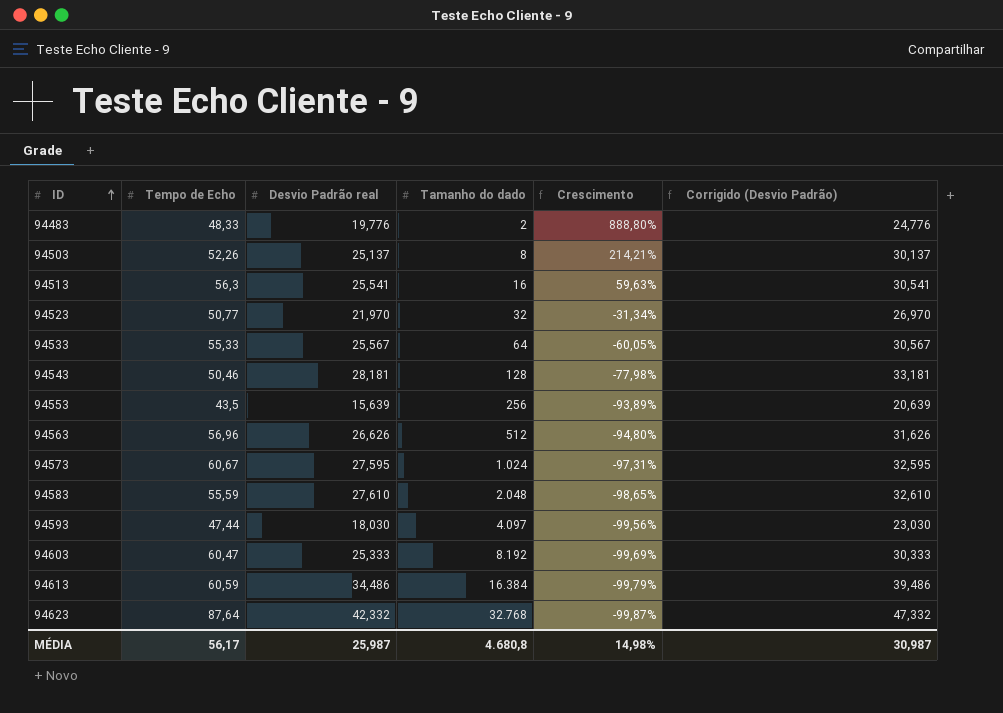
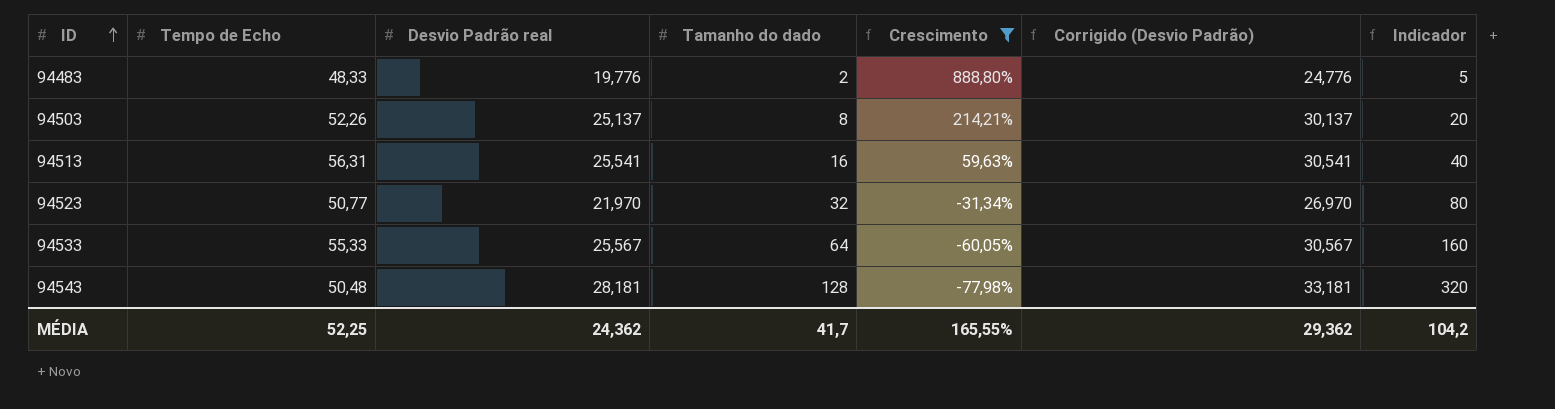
filter: none -> Crescimento >= -77,98%
column Indicador | formula: none -> [Tamanho do dado] * 2,5
94513 | Tempo de Echo: 56,3 -> 56,31
94543 | Tempo de Echo: 50,46 -> 50,48
MÉDIA | Tempo de Echo: 56,17 -> 52,25
MÉDIA | Desvio Padrão real: 25,987 -> 24,362
MÉDIA | Tamanho do dado: 4.680,8 -> 41,7
MÉDIA | Crescimento: 14,98% -> 165,55%
MÉDIA | Corrigido (Desvio Padrão): 30,987 -> 29,362

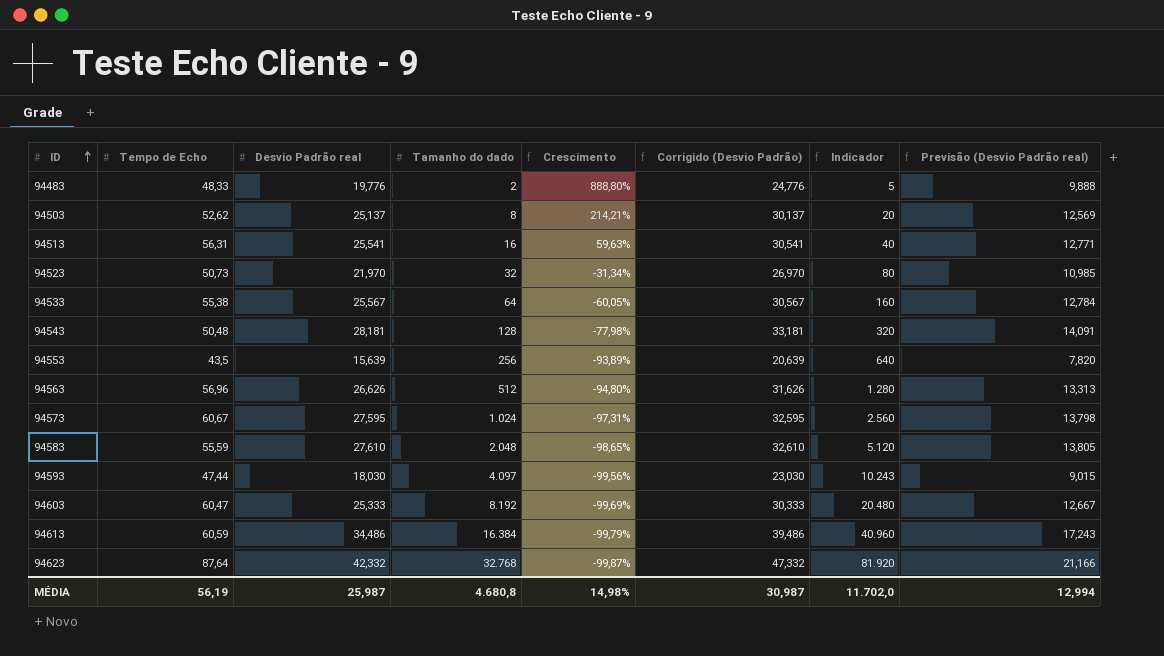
filter: Crescimento >= -77,98% -> none
column Previsão (Desvio Padrão real) | formula: none -> [Desvio Padrão real] * 0,5
94503 | Tempo de Echo: 52,26 -> 52,62
94523 | Tempo de Echo: 50,77 -> 50,73
94533 | Tempo de Echo: 55,33 -> 55,38
MÉDIA | Tempo de Echo: 52,25 -> 56,19
MÉDIA | Desvio Padrão real: 24,362 -> 25,987
MÉDIA | Tamanho do dado: 41,7 -> 4.680,8
MÉDIA | Crescimento: 165,55% -> 14,98%
MÉDIA | Corrigido (Desvio Padrão): 29,362 -> 30,987
MÉDIA | Indicador: 104,2 -> 11.702,0

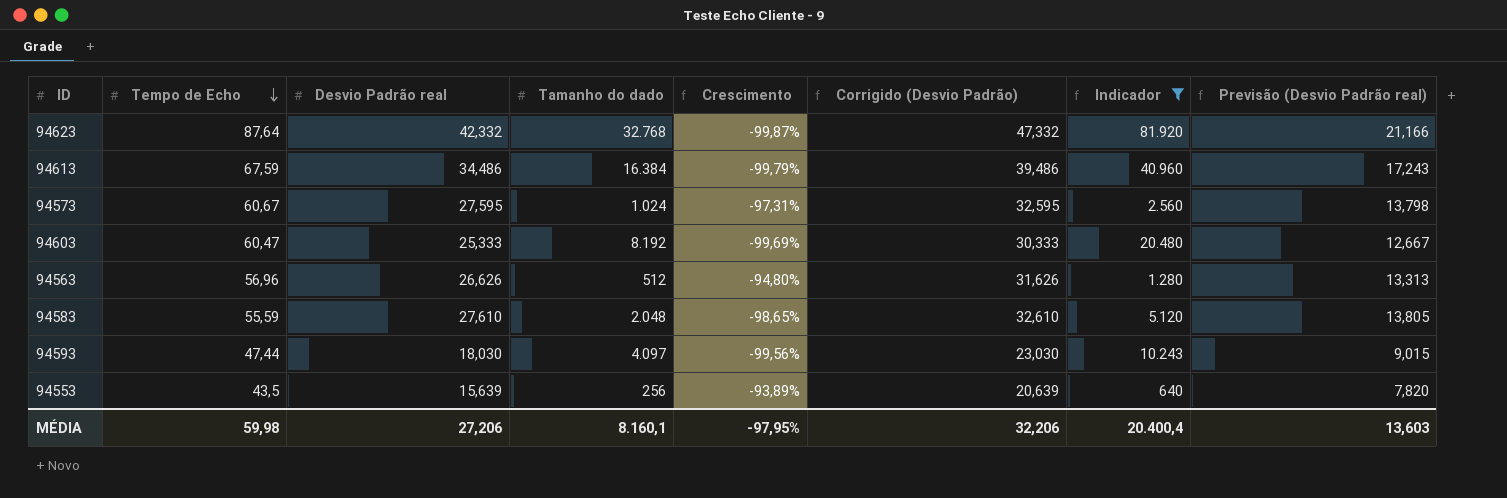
filter: none -> Indicador >= 640
row order: ID ascending -> Tempo de Echo descending
94613 | Tempo de Echo: 60,59 -> 67,59
MÉDIA | Tempo de Echo: 56,19 -> 59,98
MÉDIA | Desvio Padrão real: 25,987 -> 27,206
MÉDIA | Tamanho do dado: 4.680,8 -> 8.160,1
MÉDIA | Crescimento: 14,98% -> -97,95%
MÉDIA | Corrigido (Desvio Padrão): 30,987 -> 32,206
MÉDIA | Indicador: 11.702,0 -> 20.400,4
MÉDIA | Previsão (Desvio Padrão real): 12,994 -> 13,603

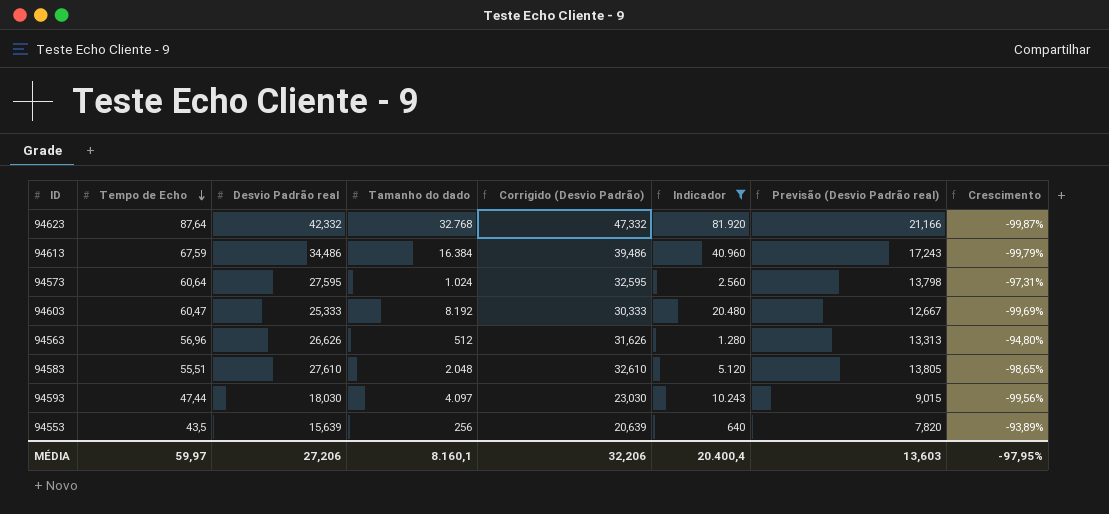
column Crescimento | position: 5 -> 8
94573 | Tempo de Echo: 60,67 -> 60,64
94583 | Tempo de Echo: 55,59 -> 55,51
MÉDIA | Tempo de Echo: 59,98 -> 59,97

